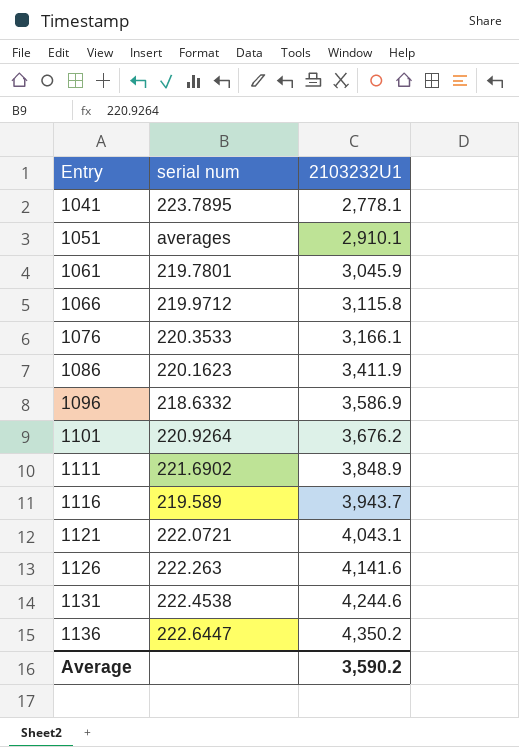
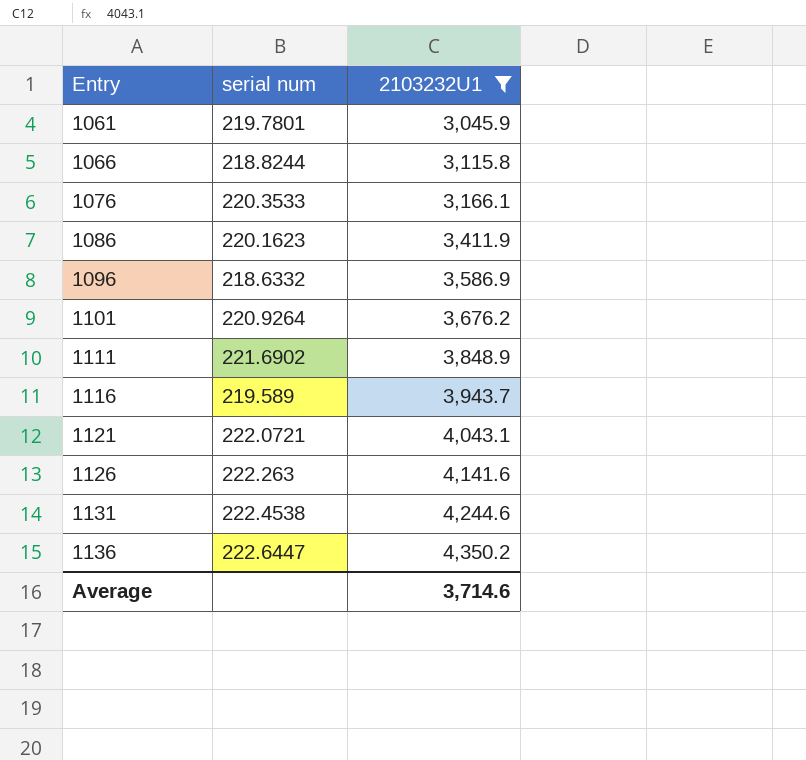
filter: none -> 2103232U1 >= 3,045.9
1066 | serial num: 219.9712 -> 218.8244
Average | 2103232U1: 3,590.2 -> 3,714.6

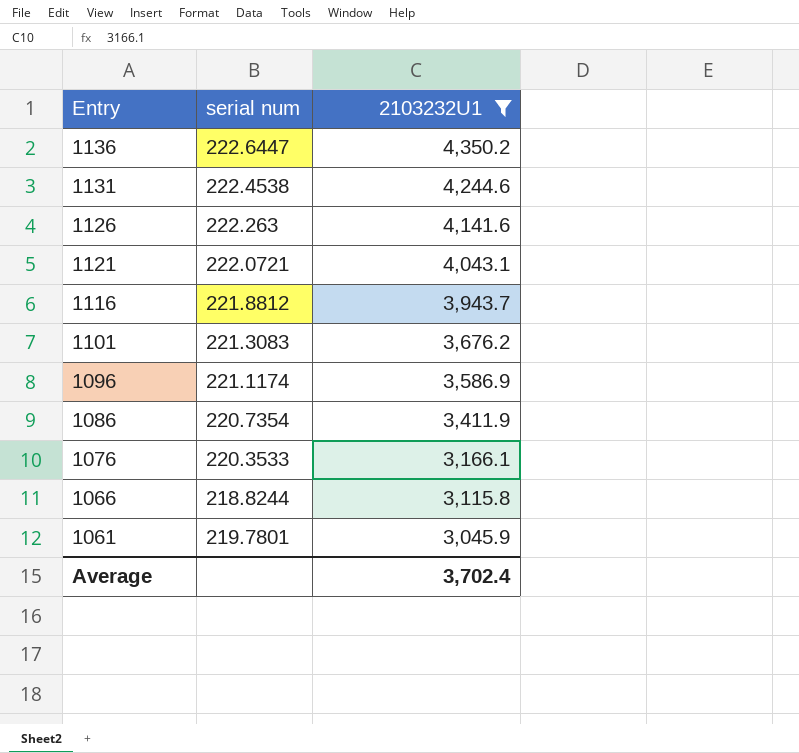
row order: Entry ascending -> Entry descending
row 1111: 221.6902 | 3,848.9 -> none
1116 | serial num: 219.589 -> 221.8812
1101 | serial num: 220.9264 -> 221.3083
1096 | serial num: 218.6332 -> 221.1174
1086 | serial num: 220.1623 -> 220.7354
Average | 2103232U1: 3,714.6 -> 3,702.4

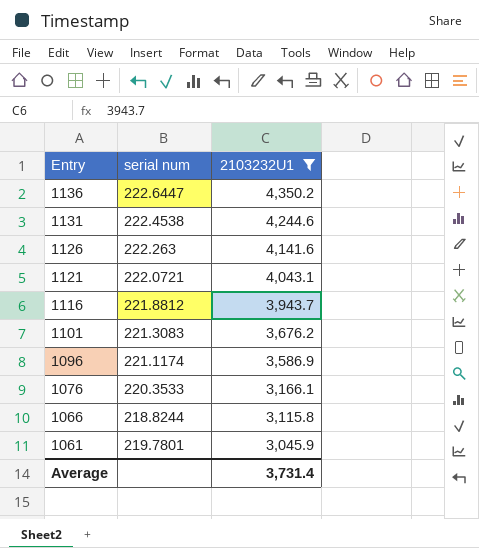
row 1086: 220.7354 | 3,411.9 -> none
Average | 2103232U1: 3,702.4 -> 3,731.4

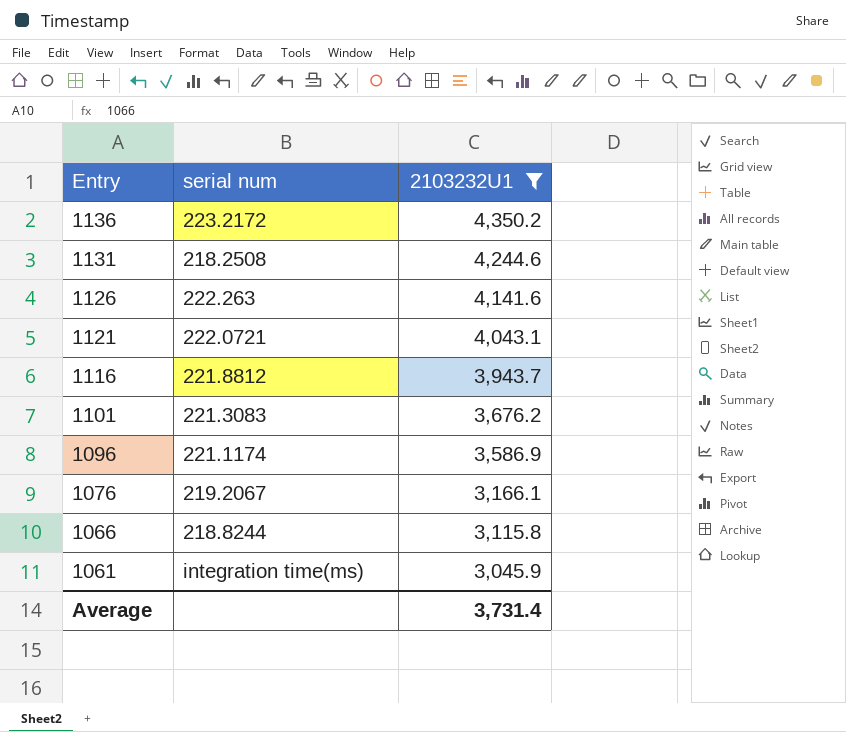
1136 | serial num: 222.6447 -> 223.2172
1131 | serial num: 222.4538 -> 218.2508
1076 | serial num: 220.3533 -> 219.2067
1061 | serial num: 219.7801 -> integration time(ms)

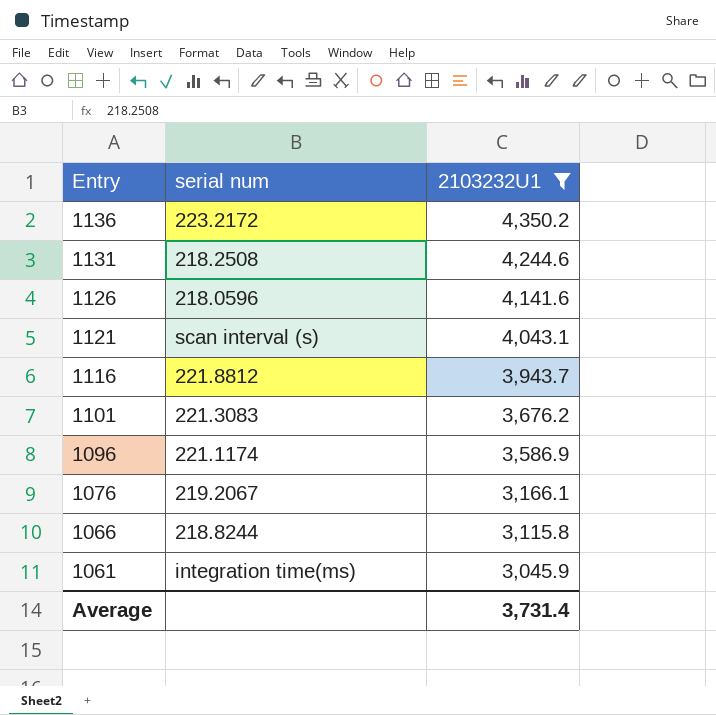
1126 | serial num: 222.263 -> 218.0596
1121 | serial num: 222.0721 -> scan interval (s)

